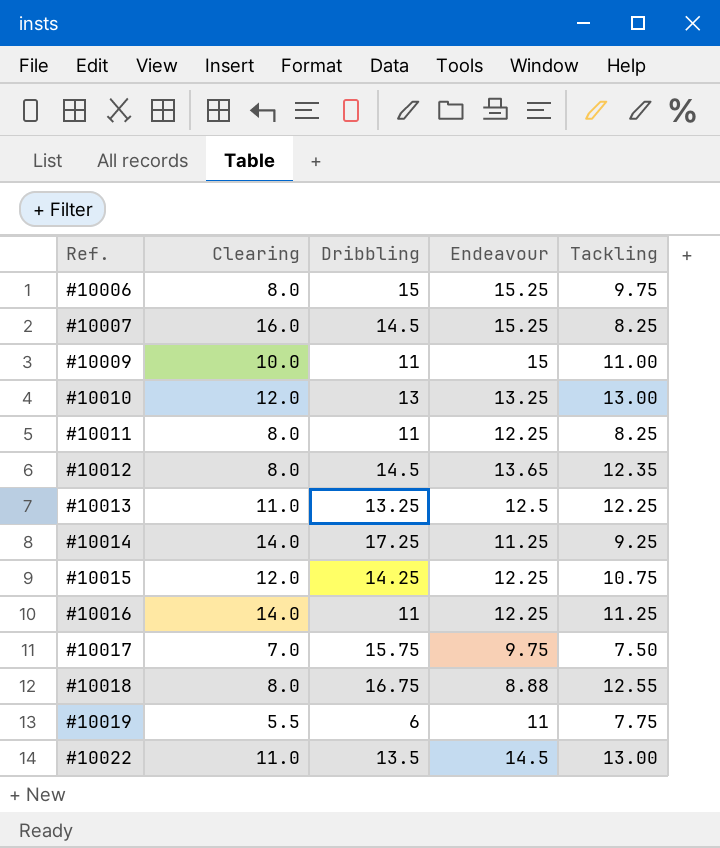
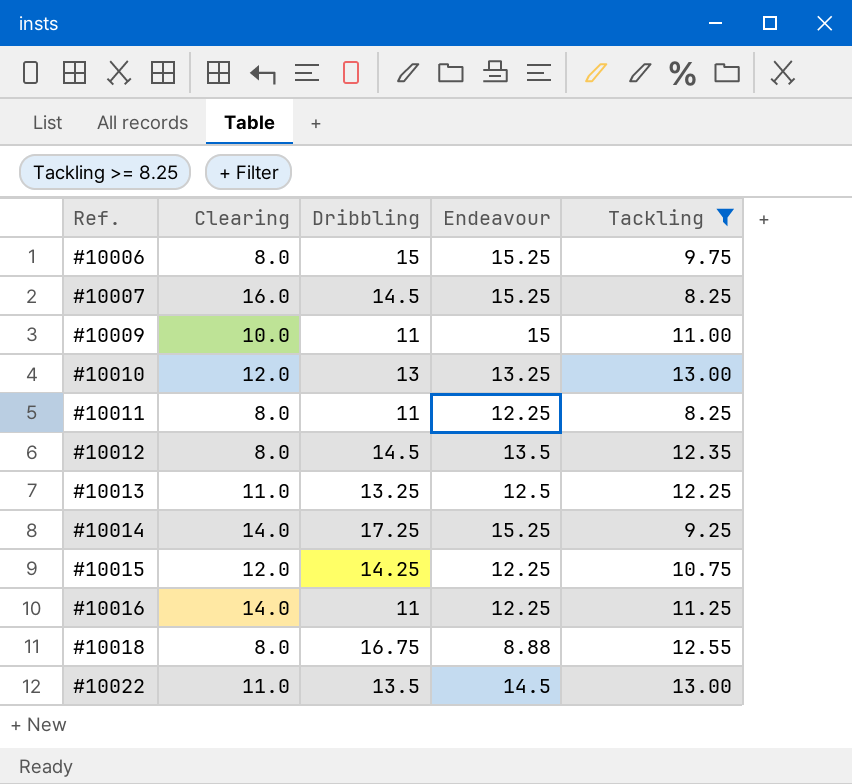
filter: none -> Tackling >= 8.25
#10012 | Endeavour: 13.65 -> 13.5
#10014 | Endeavour: 11.25 -> 15.25

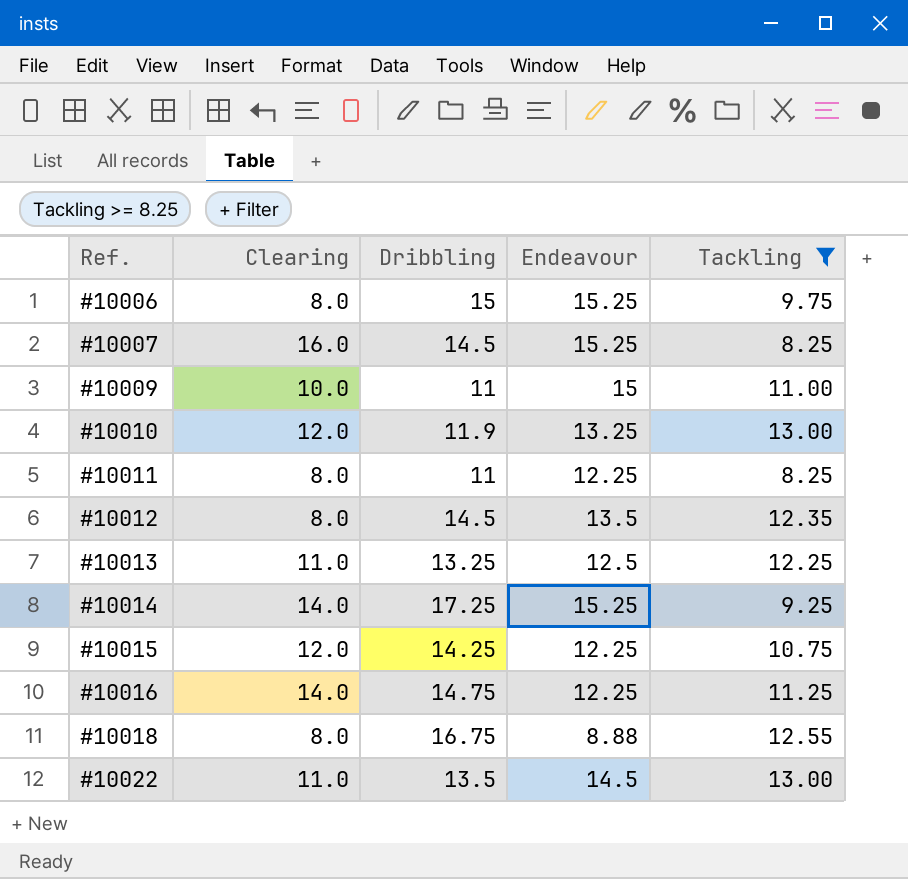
#10010 | Dribbling: 13 -> 11.9
#10016 | Dribbling: 11 -> 14.75

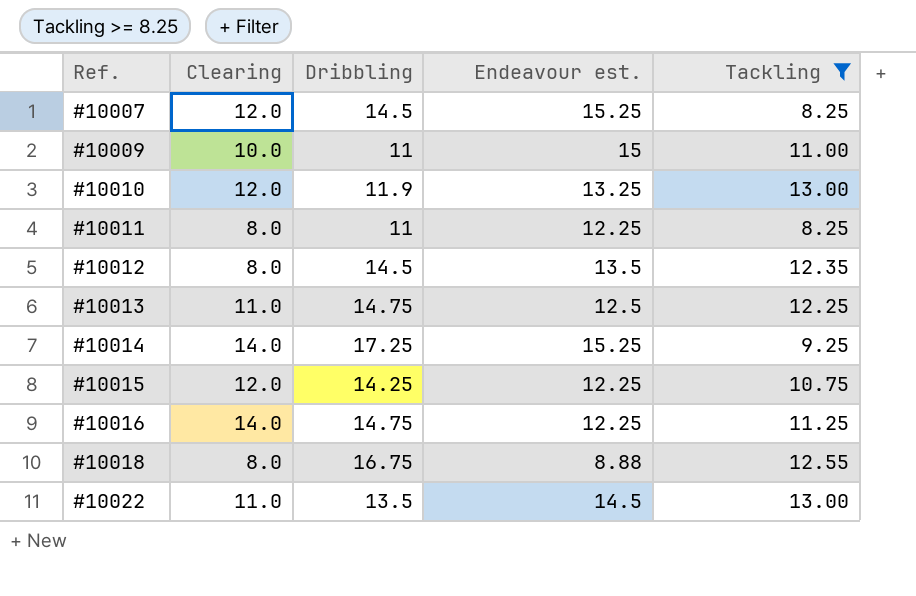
column name: Endeavour -> Endeavour est.
row #10006: 8.0 | 15 | 15.25 | 9.75 -> none
#10007 | Clearing: 16.0 -> 12.0
#10013 | Dribbling: 13.25 -> 14.75

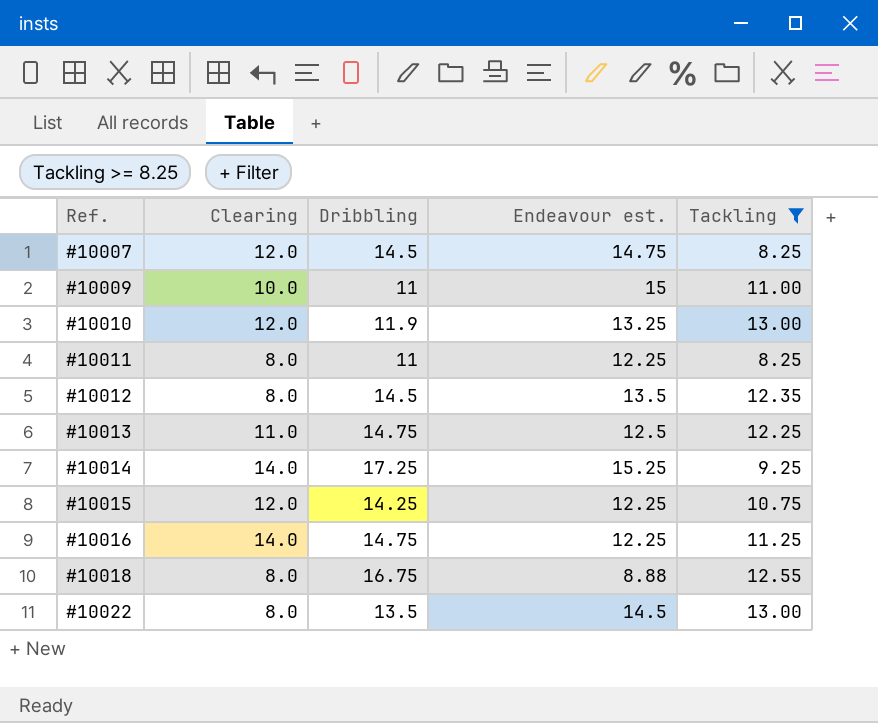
#10007 | Endeavour est.: 15.25 -> 14.75
#10022 | Clearing: 11.0 -> 8.0

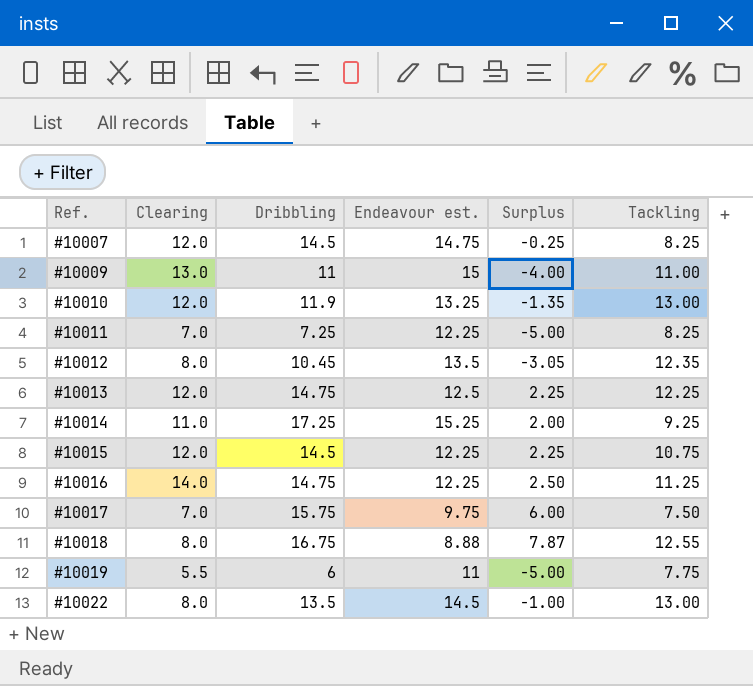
filter: Tackling >= 8.25 -> none
column Surplus | formula: none -> [Dribbling] - [Endeavour est.]
#10009 | Clearing: 10.0 -> 13.0
#10011 | Clearing: 8.0 -> 7.0
#10011 | Dribbling: 11 -> 7.25
#10012 | Dribbling: 14.5 -> 10.45
#10013 | Clearing: 11.0 -> 12.0
#10014 | Clearing: 14.0 -> 11.0
#10015 | Dribbling: 14.25 -> 14.5

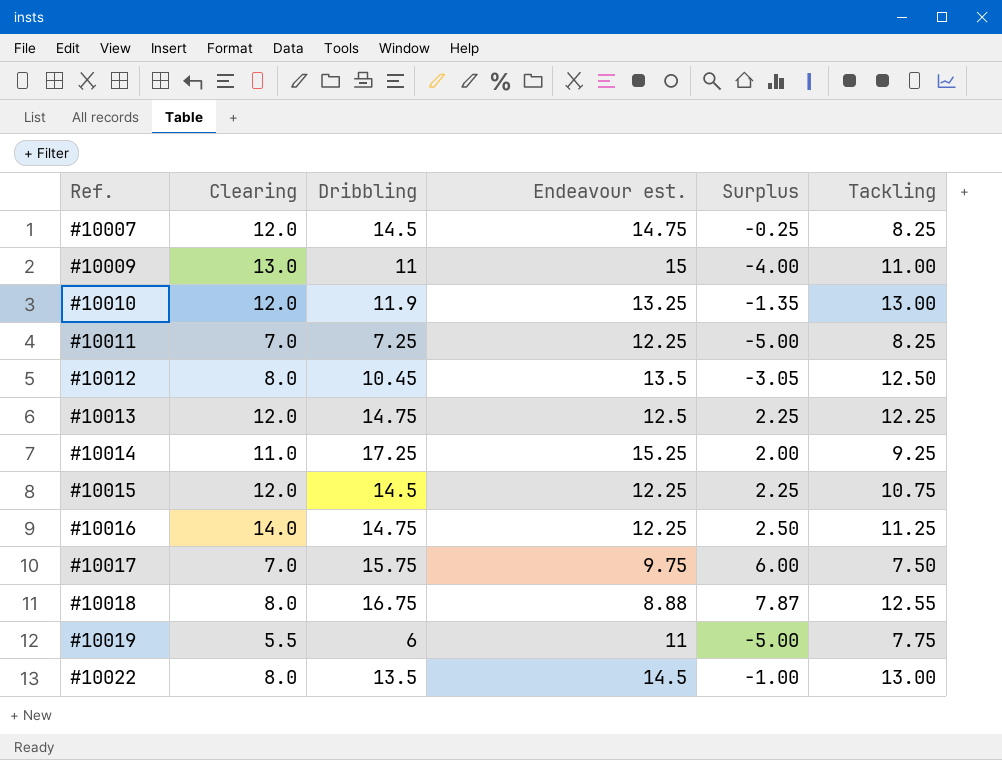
#10012 | Tackling: 12.35 -> 12.50

